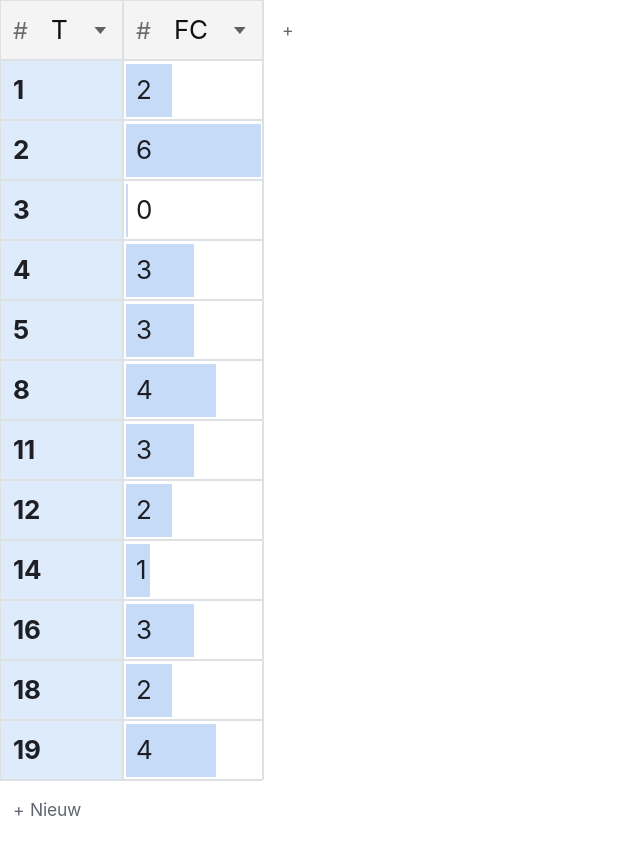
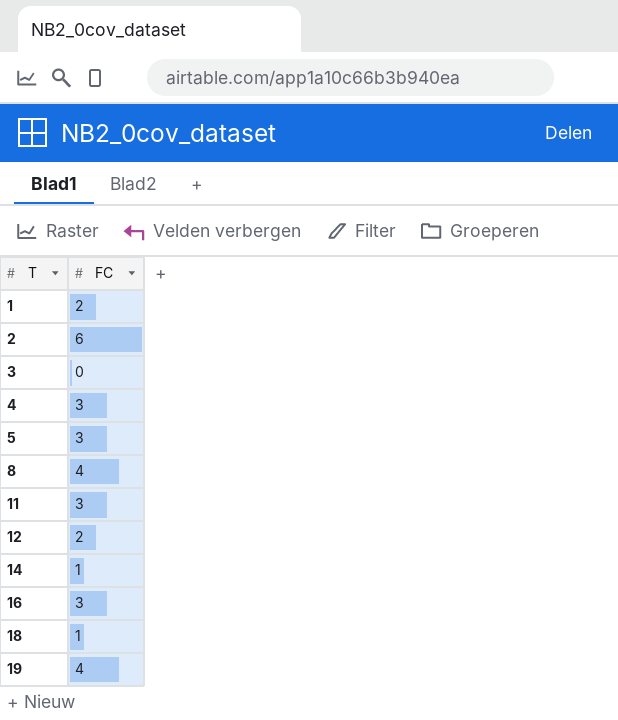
18 | FC: 2 -> 1

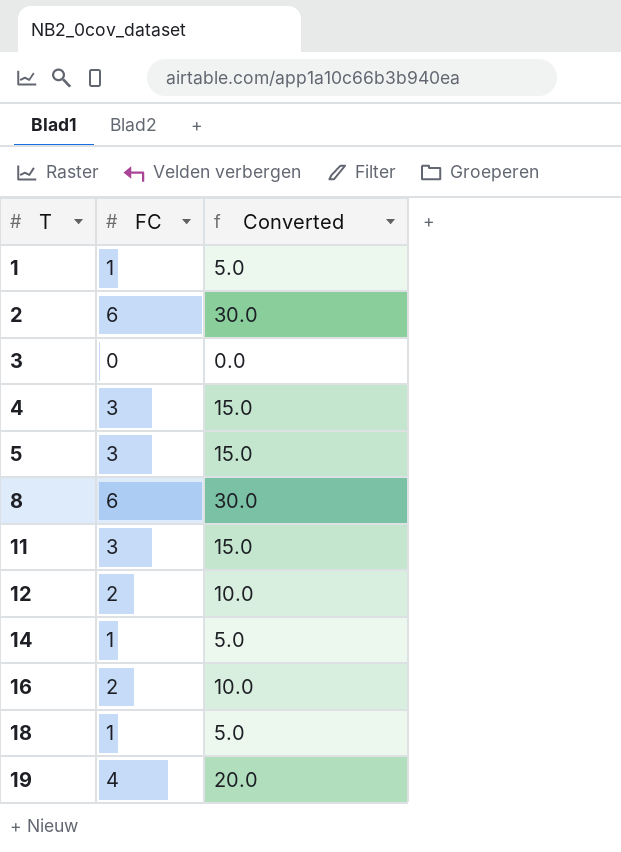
column Converted | formula: none -> [FC] * 5
1 | FC: 2 -> 1
8 | FC: 4 -> 6
16 | FC: 3 -> 2

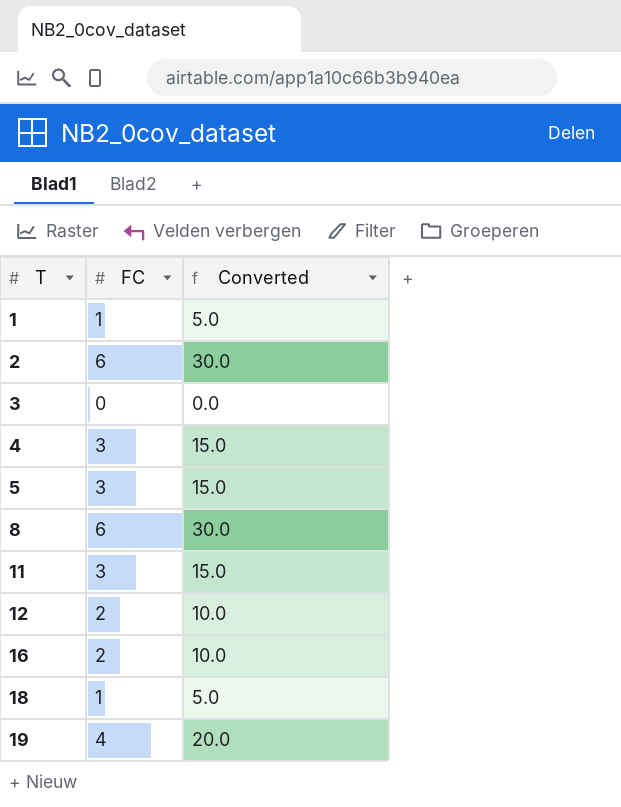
row 14: 1 | 5.0 -> none

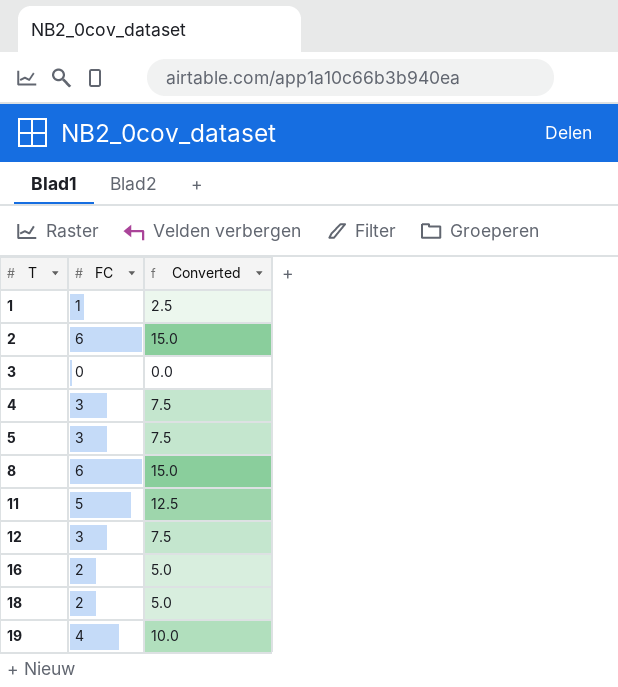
column Converted | formula: [FC] * 5 -> [FC] * 2.5
11 | FC: 3 -> 5
12 | FC: 2 -> 3
18 | FC: 1 -> 2

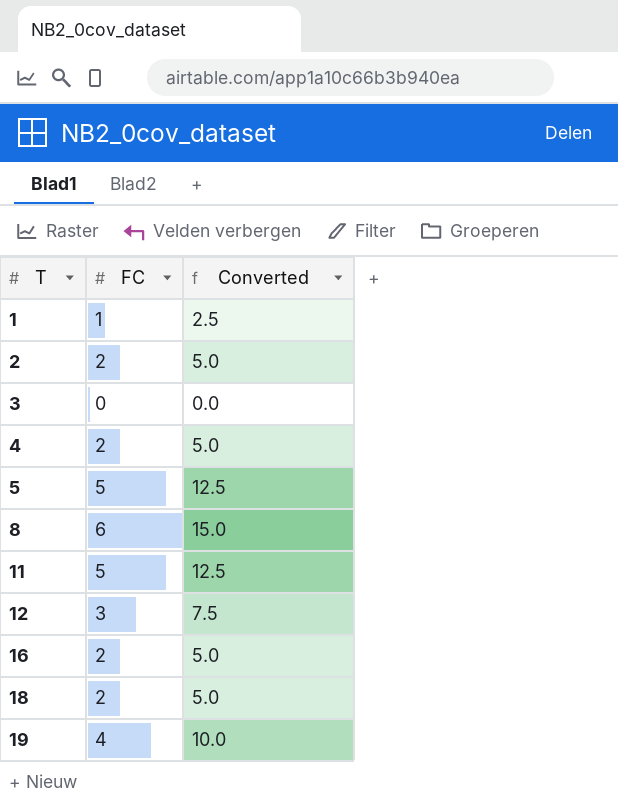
2 | FC: 6 -> 2
2 | Converted: 15.0 -> 5.0
4 | FC: 3 -> 2
4 | Converted: 7.5 -> 5.0
5 | FC: 3 -> 5
5 | Converted: 7.5 -> 12.5

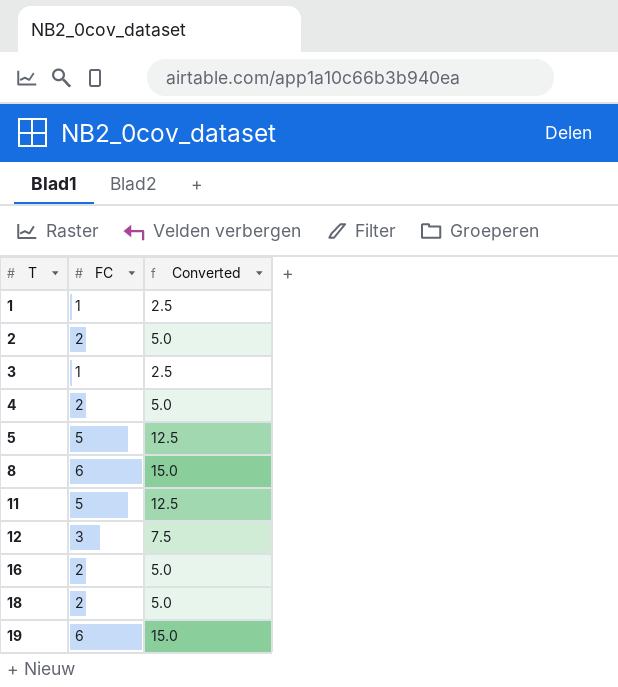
3 | FC: 0 -> 1
3 | Converted: 0.0 -> 2.5
19 | FC: 4 -> 6
19 | Converted: 10.0 -> 15.0

